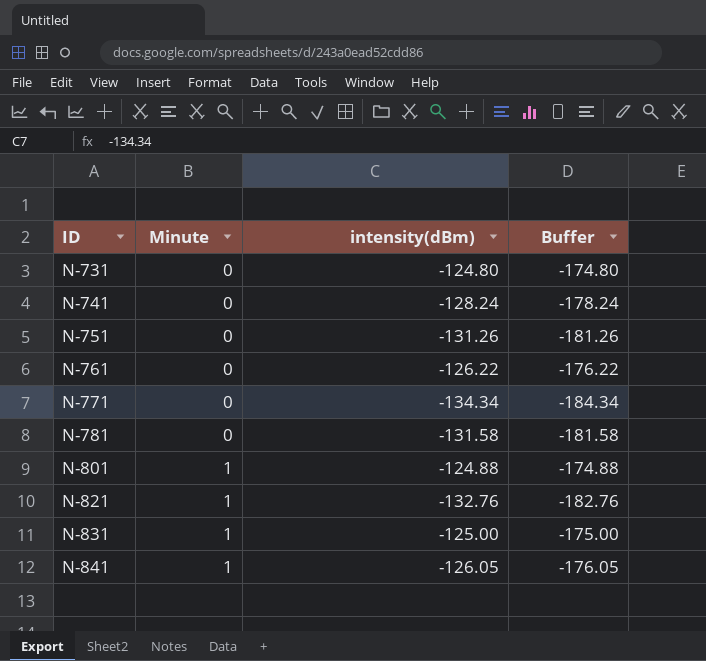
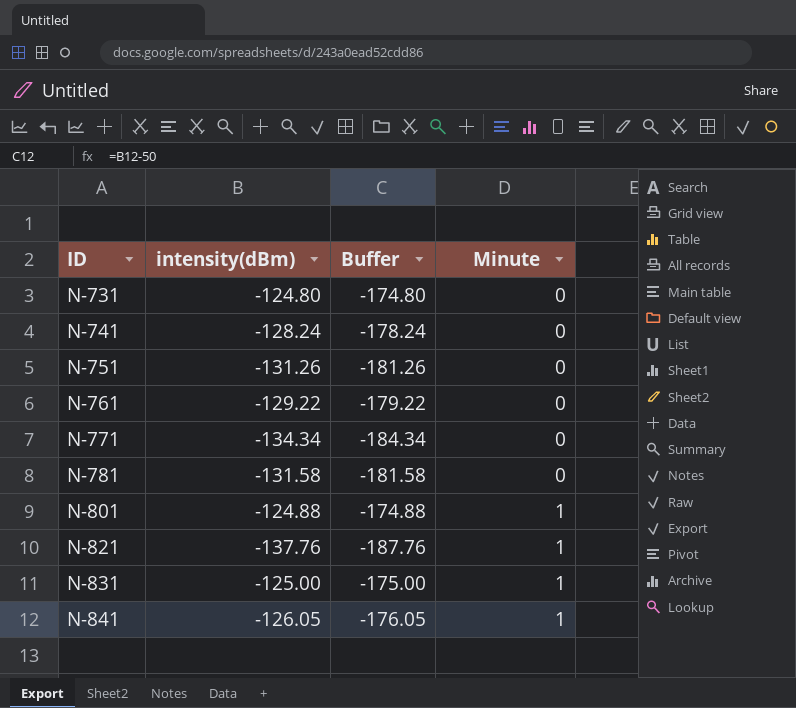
column Minute | position: 2 -> 4
N-761 | intensity(dBm): -126.22 -> -129.22
N-761 | Buffer: -176.22 -> -179.22
N-821 | intensity(dBm): -132.76 -> -137.76
N-821 | Buffer: -182.76 -> -187.76

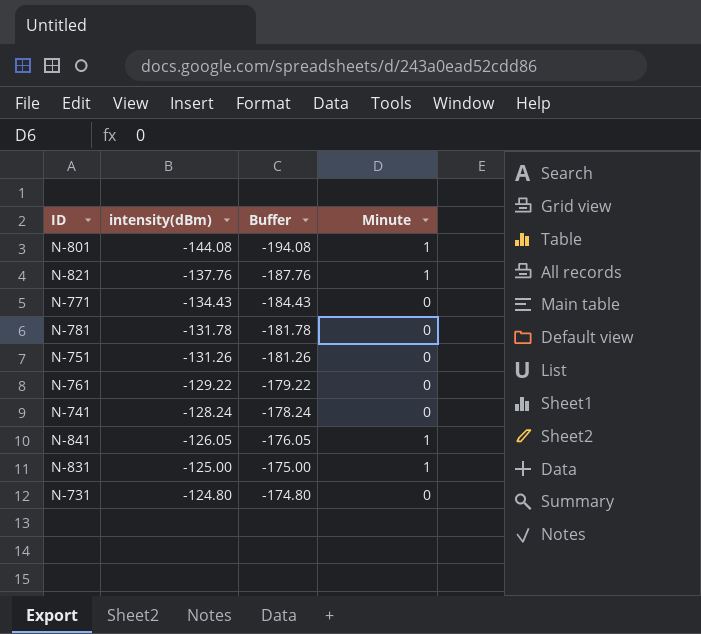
row order: ID ascending -> intensity(dBm) ascending
N-801 | intensity(dBm): -124.88 -> -144.08
N-801 | Buffer: -174.88 -> -194.08
N-771 | intensity(dBm): -134.34 -> -134.43
N-771 | Buffer: -184.34 -> -184.43
N-781 | intensity(dBm): -131.58 -> -131.78
N-781 | Buffer: -181.58 -> -181.78

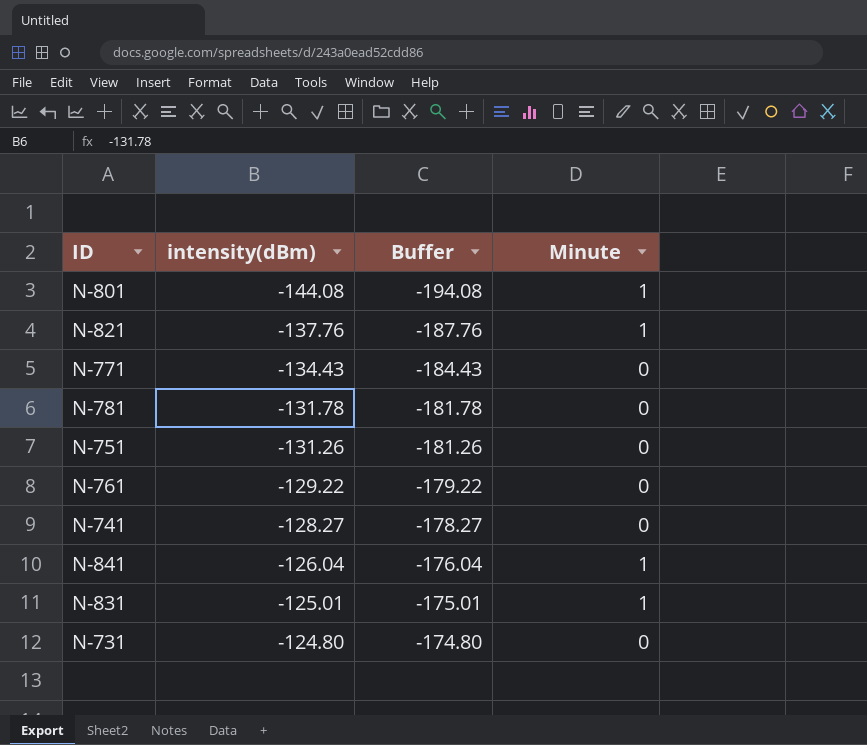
N-741 | intensity(dBm): -128.24 -> -128.27
N-741 | Buffer: -178.24 -> -178.27
N-841 | intensity(dBm): -126.05 -> -126.04
N-841 | Buffer: -176.05 -> -176.04
N-831 | intensity(dBm): -125.00 -> -125.01
N-831 | Buffer: -175.00 -> -175.01

